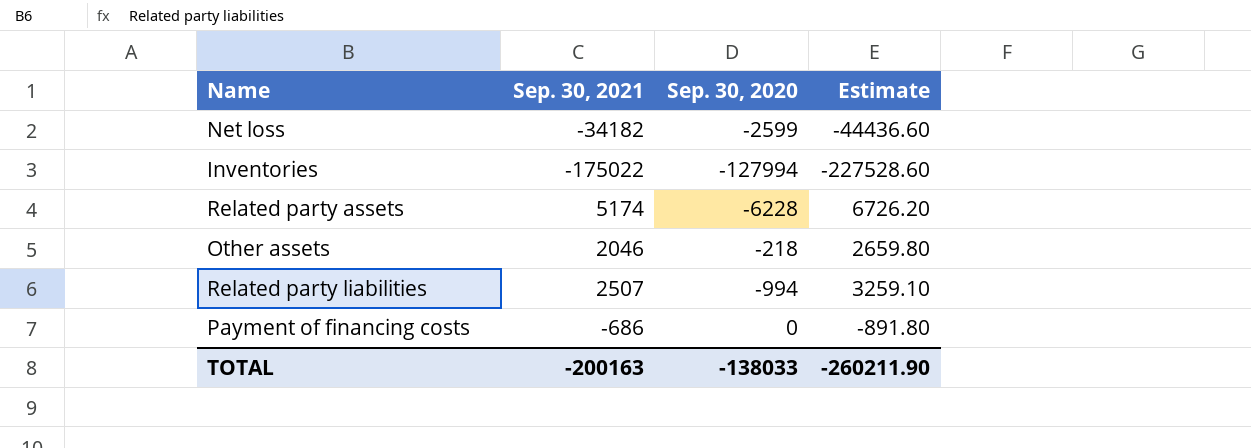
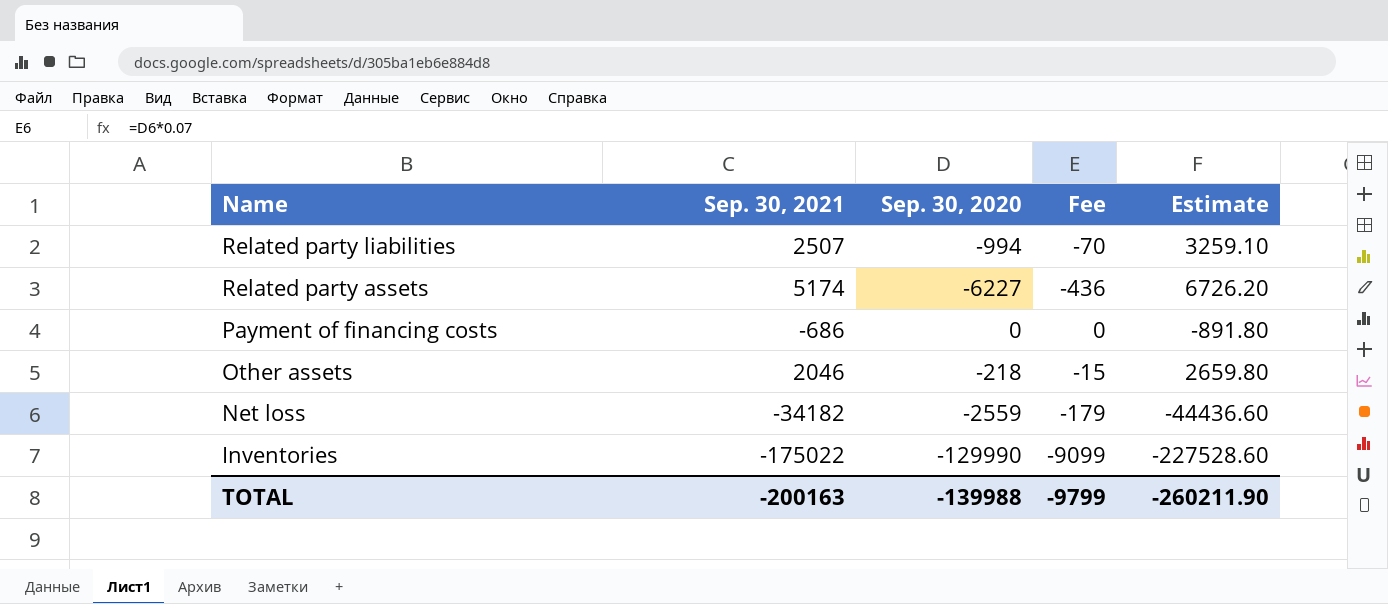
row order: none -> Name descending
column Fee | formula: none -> [Sep. 30, 2020] * 0.07
Related party assets | Sep. 30, 2020: -6228 -> -6227
Net loss | Sep. 30, 2020: -2599 -> -2559
Inventories | Sep. 30, 2020: -127994 -> -129990
TOTAL | Sep. 30, 2020: -138033 -> -139988

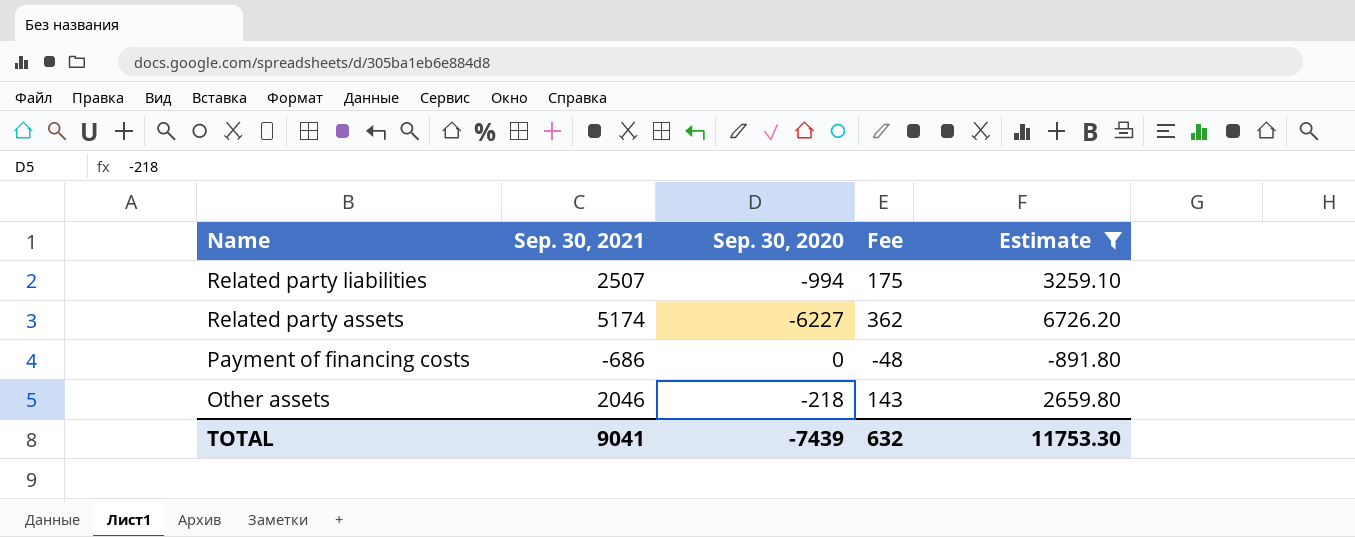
filter: none -> Estimate >= -891.80
column Fee | formula: [Sep. 30, 2020] * 0.07 -> [Sep. 30, 2021] * 0.07
TOTAL | Sep. 30, 2021: -200163 -> 9041
TOTAL | Sep. 30, 2020: -139988 -> -7439
TOTAL | Fee: -9799 -> 632
TOTAL | Estimate: -260211.90 -> 11753.30

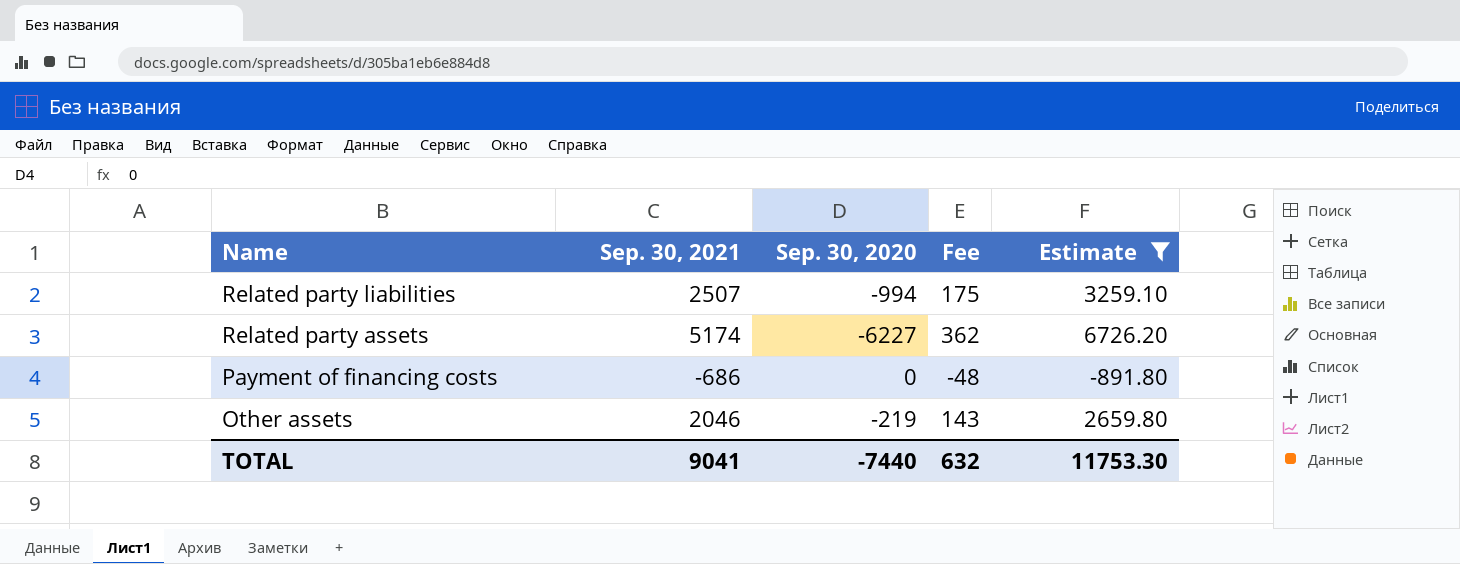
Other assets | Sep. 30, 2020: -218 -> -219
TOTAL | Sep. 30, 2020: -7439 -> -7440

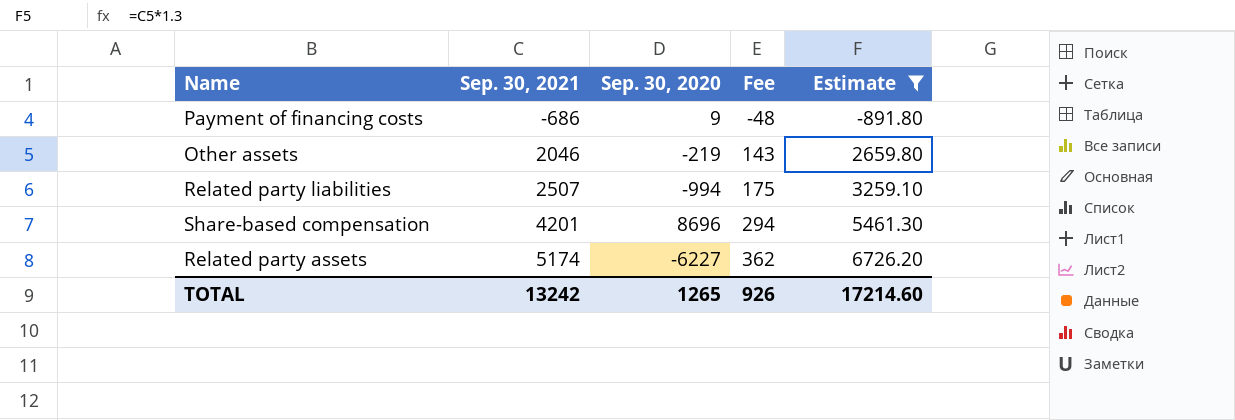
row order: Name descending -> Sep. 30, 2021 ascending
Payment of financing costs | Sep. 30, 2020: 0 -> 9
row Share-based compensation: none -> 4201 | 8696 | 294 | 5461.30
TOTAL | Sep. 30, 2021: 9041 -> 13242
TOTAL | Sep. 30, 2020: -7440 -> 1265
TOTAL | Fee: 632 -> 926
TOTAL | Estimate: 11753.30 -> 17214.60

